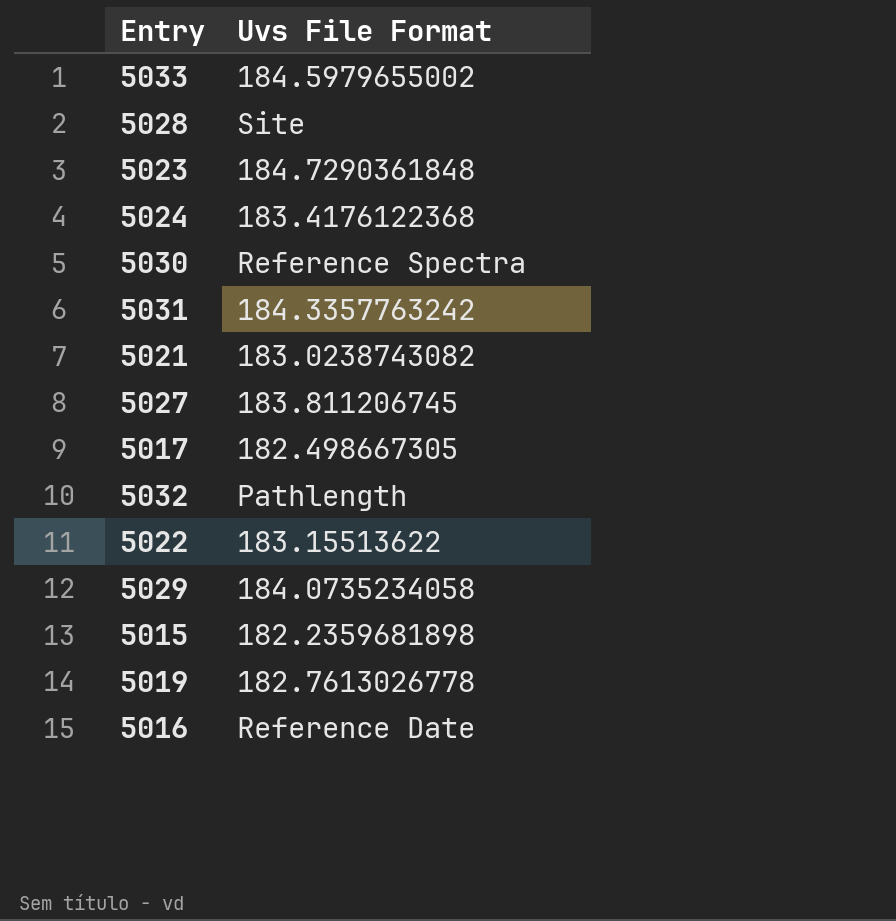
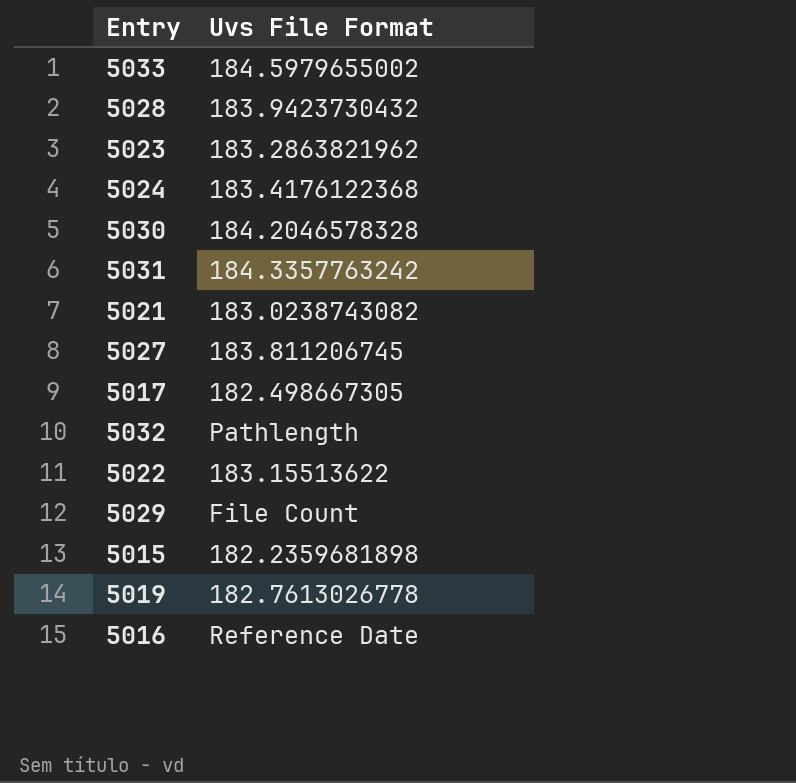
5028 | Uvs File Format: Site -> 183.9423730432
5023 | Uvs File Format: 184.7290361848 -> 183.2863821962
5030 | Uvs File Format: Reference Spectra -> 184.2046578328
5029 | Uvs File Format: 184.0735234058 -> File Count

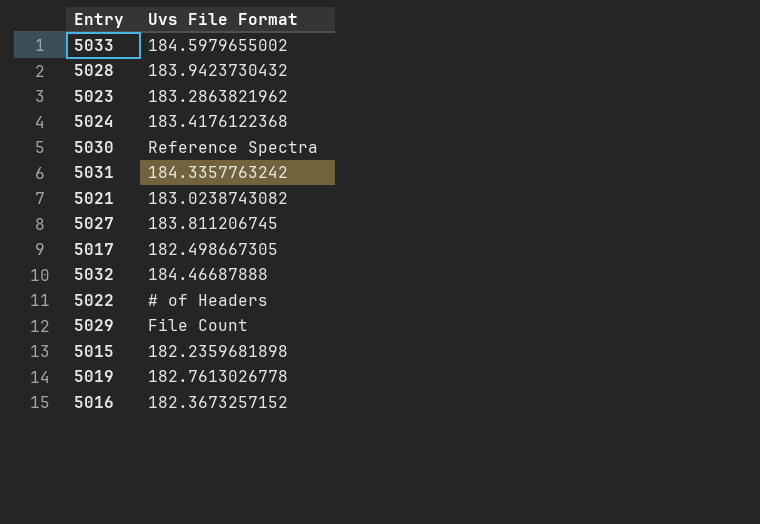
5030 | Uvs File Format: 184.2046578328 -> Reference Spectra
5032 | Uvs File Format: Pathlength -> 184.46687888
5022 | Uvs File Format: 183.15513622 -> # of Headers
5016 | Uvs File Format: Reference Date -> 182.3673257152

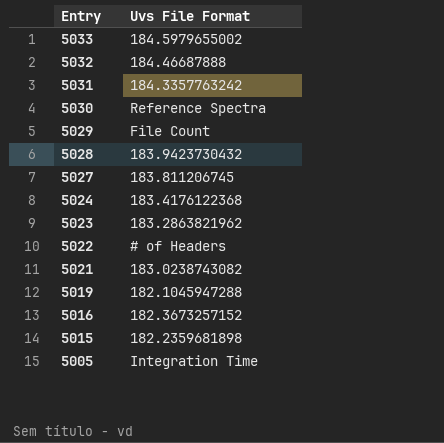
row order: none -> Entry descending
row 5017: 182.498667305 -> none
5019 | Uvs File Format: 182.7613026778 -> 182.1045947288
row 5005: none -> Integration Time

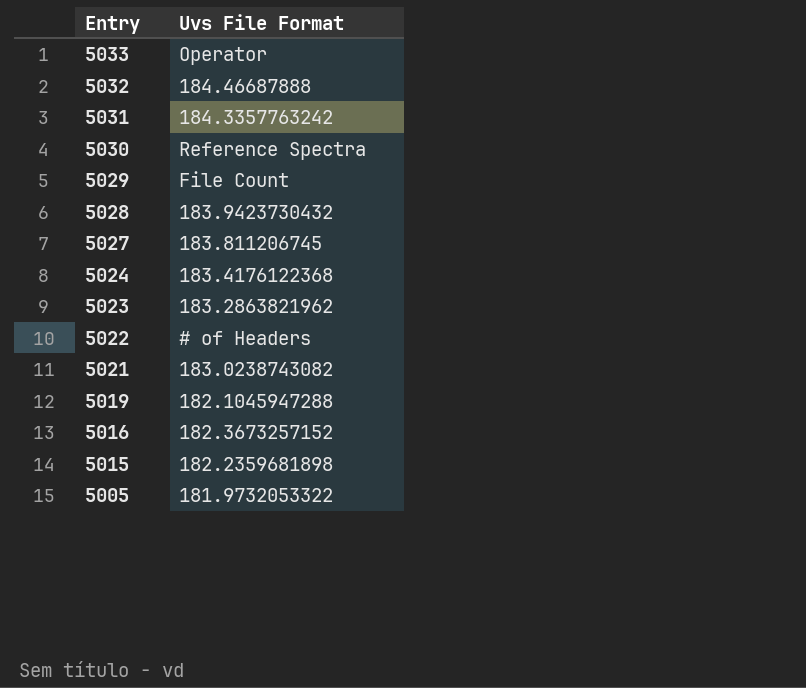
5033 | Uvs File Format: 184.5979655002 -> Operator
5005 | Uvs File Format: Integration Time -> 181.9732053322

